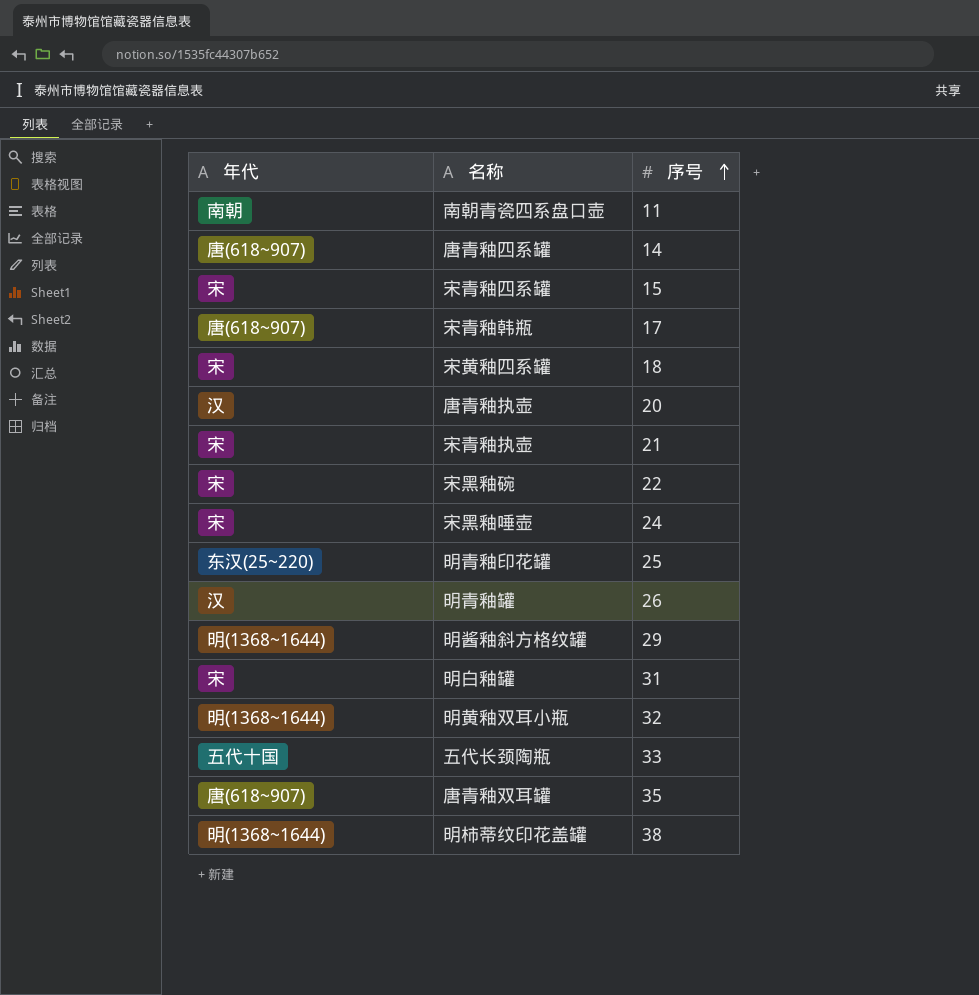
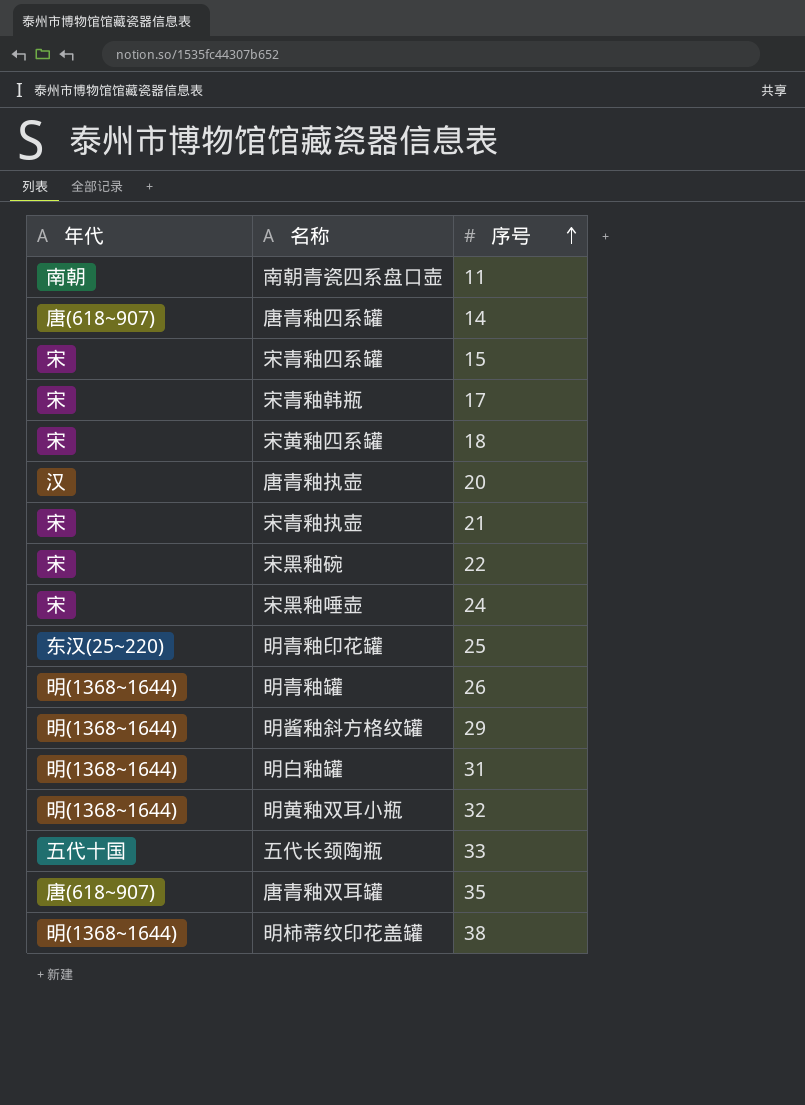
宋青釉韩瓶 | 年代: 唐(618~907) -> 宋
明青釉罐 | 年代: 汉 -> 明(1368~1644)
明白釉罐 | 年代: 宋 -> 明(1368~1644)

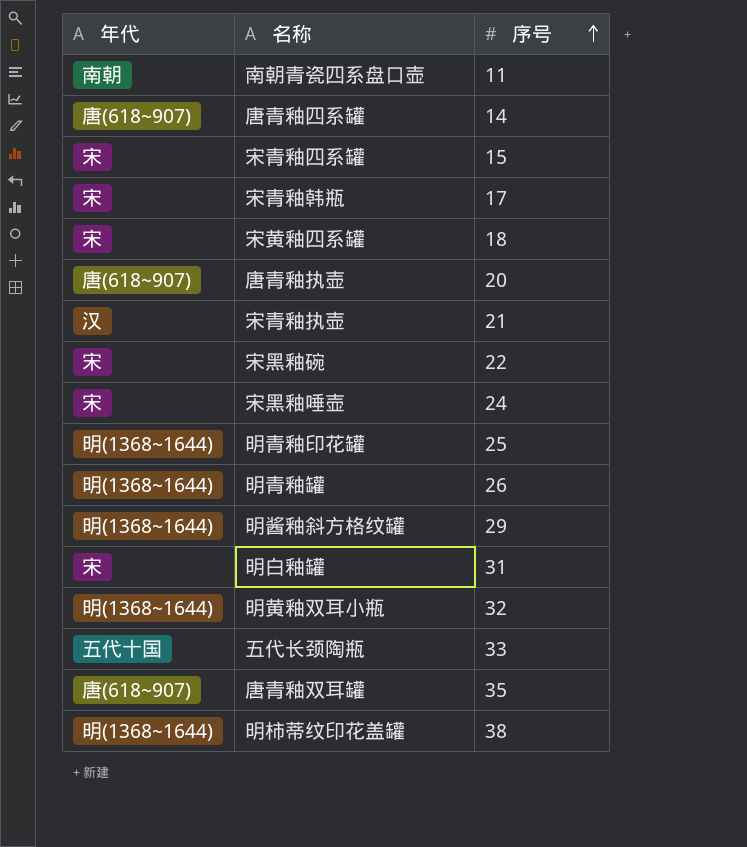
唐青釉执壶 | 年代: 汉 -> 唐(618~907)
宋青釉执壶 | 年代: 宋 -> 汉
明青釉印花罐 | 年代: 东汉(25~220) -> 明(1368~1644)
明白釉罐 | 年代: 明(1368~1644) -> 宋

